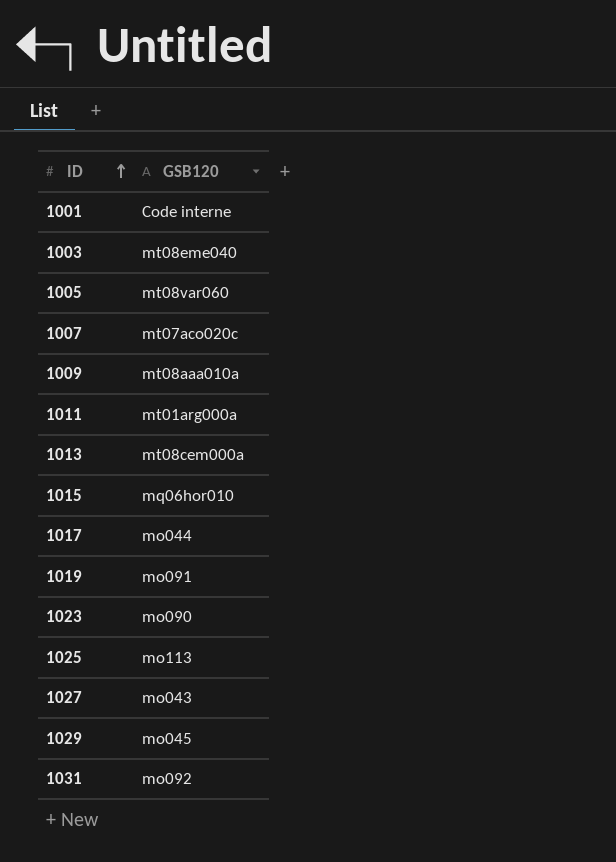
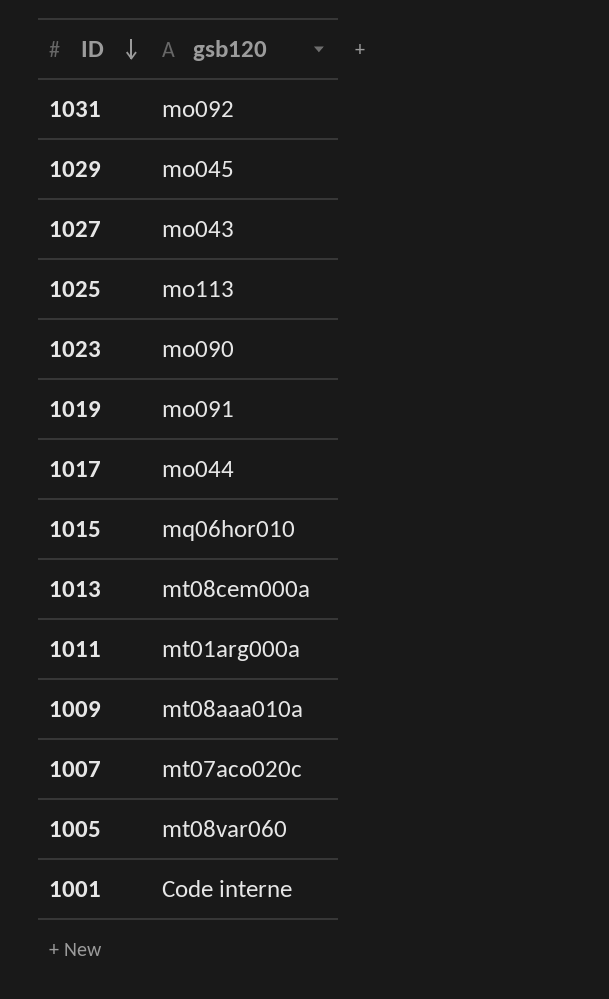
row order: ID ascending -> ID descending
column name: GSB120 -> gsb120
row 1003: mt08eme040 -> none

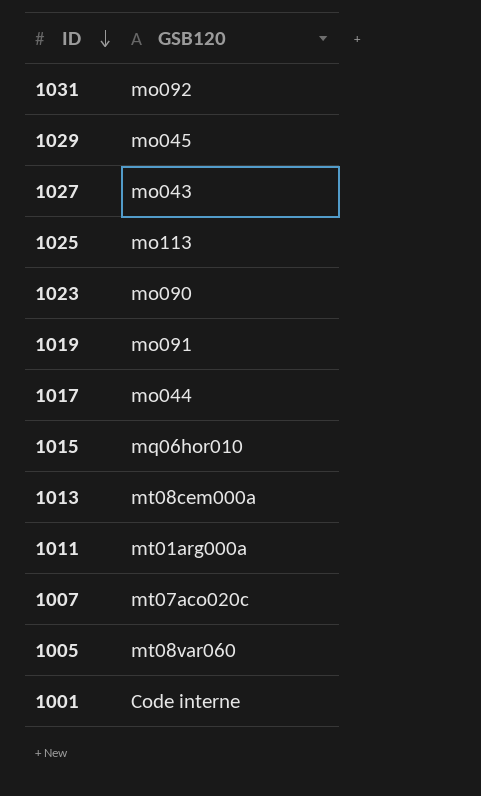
column name: gsb120 -> GSB120
row 1009: mt08aaa010a -> none

